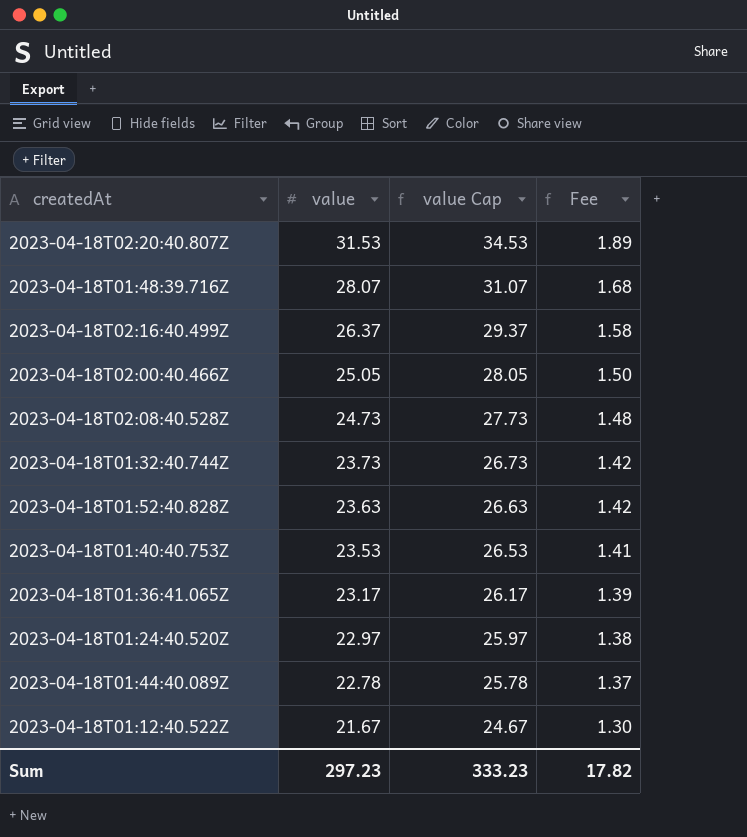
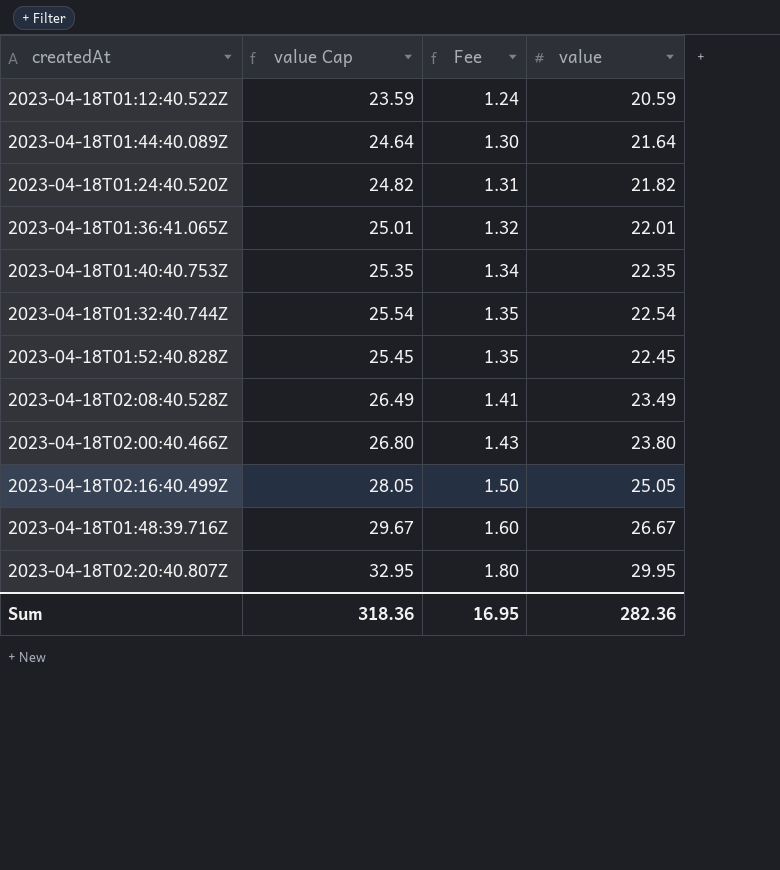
row order: value descending -> Fee ascending
column value | position: 2 -> 4
2023-04-18T01:12:40.522Z | value Cap: 24.67 -> 23.59
2023-04-18T01:12:40.522Z | Fee: 1.30 -> 1.24
2023-04-18T01:12:40.522Z | value: 21.67 -> 20.59
2023-04-18T01:44:40.089Z | value Cap: 25.78 -> 24.64
2023-04-18T01:44:40.089Z | Fee: 1.37 -> 1.30
2023-04-18T01:44:40.089Z | value: 22.78 -> 21.64
2023-04-18T01:24:40.520Z | value Cap: 25.97 -> 24.82
2023-04-18T01:24:40.520Z | Fee: 1.38 -> 1.31
2023-04-18T01:24:40.520Z | value: 22.97 -> 21.82
2023-04-18T01:36:41.065Z | value Cap: 26.17 -> 25.01
2023-04-18T01:36:41.065Z | Fee: 1.39 -> 1.32
2023-04-18T01:36:41.065Z | value: 23.17 -> 22.01
2023-04-18T01:40:40.753Z | value Cap: 26.53 -> 25.35
2023-04-18T01:40:40.753Z | Fee: 1.41 -> 1.34
2023-04-18T01:40:40.753Z | value: 23.53 -> 22.35
2023-04-18T01:32:40.744Z | value Cap: 26.73 -> 25.54
2023-04-18T01:32:40.744Z | Fee: 1.42 -> 1.35
2023-04-18T01:32:40.744Z | value: 23.73 -> 22.54
2023-04-18T01:52:40.828Z | value Cap: 26.63 -> 25.45
2023-04-18T01:52:40.828Z | Fee: 1.42 -> 1.35
2023-04-18T01:52:40.828Z | value: 23.63 -> 22.45
2023-04-18T02:08:40.528Z | value Cap: 27.73 -> 26.49
2023-04-18T02:08:40.528Z | Fee: 1.48 -> 1.41
2023-04-18T02:08:40.528Z | value: 24.73 -> 23.49
2023-04-18T02:00:40.466Z | value Cap: 28.05 -> 26.80
2023-04-18T02:00:40.466Z | Fee: 1.50 -> 1.43
2023-04-18T02:00:40.466Z | value: 25.05 -> 23.80
2023-04-18T02:16:40.499Z | value Cap: 29.37 -> 28.05
2023-04-18T02:16:40.499Z | Fee: 1.58 -> 1.50
2023-04-18T02:16:40.499Z | value: 26.37 -> 25.05
2023-04-18T01:48:39.716Z | value Cap: 31.07 -> 29.67
2023-04-18T01:48:39.716Z | Fee: 1.68 -> 1.60
2023-04-18T01:48:39.716Z | value: 28.07 -> 26.67
2023-04-18T02:20:40.807Z | value Cap: 34.53 -> 32.95
2023-04-18T02:20:40.807Z | Fee: 1.89 -> 1.80
2023-04-18T02:20:40.807Z | value: 31.53 -> 29.95
Sum | value Cap: 333.23 -> 318.36
Sum | Fee: 17.82 -> 16.95
Sum | value: 297.23 -> 282.36

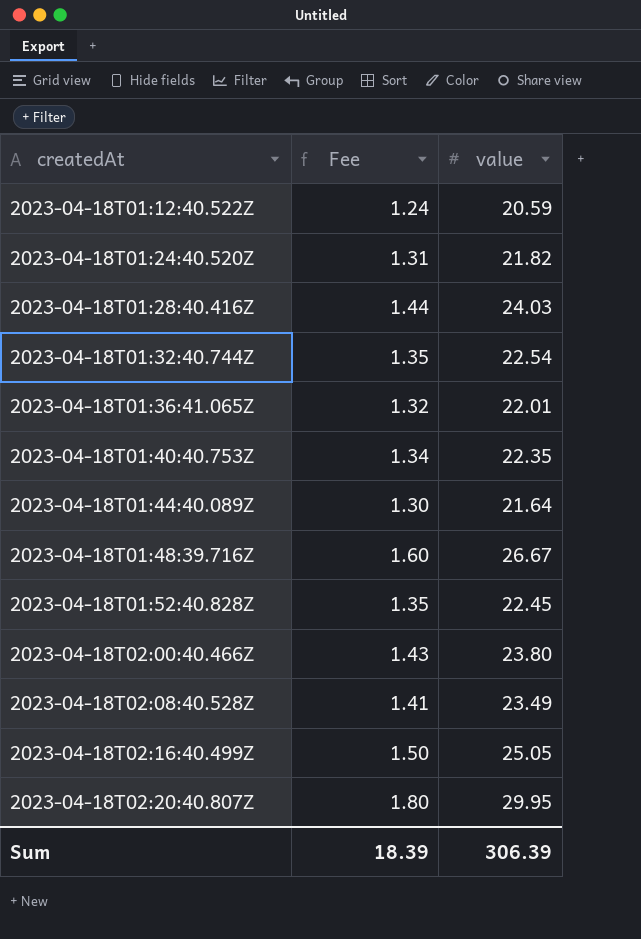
row order: Fee ascending -> createdAt ascending
column value Cap | formula: [value] + 3 -> none
row 2023-04-18T01:28:40.416Z: none -> 1.44 | 24.03
Sum | Fee: 16.95 -> 18.39
Sum | value: 282.36 -> 306.39

